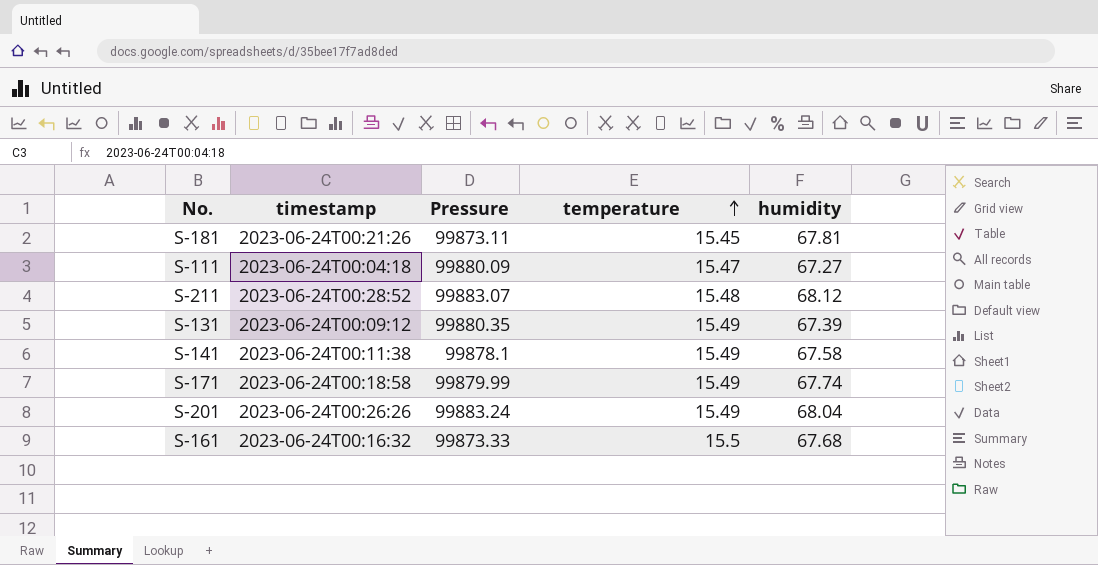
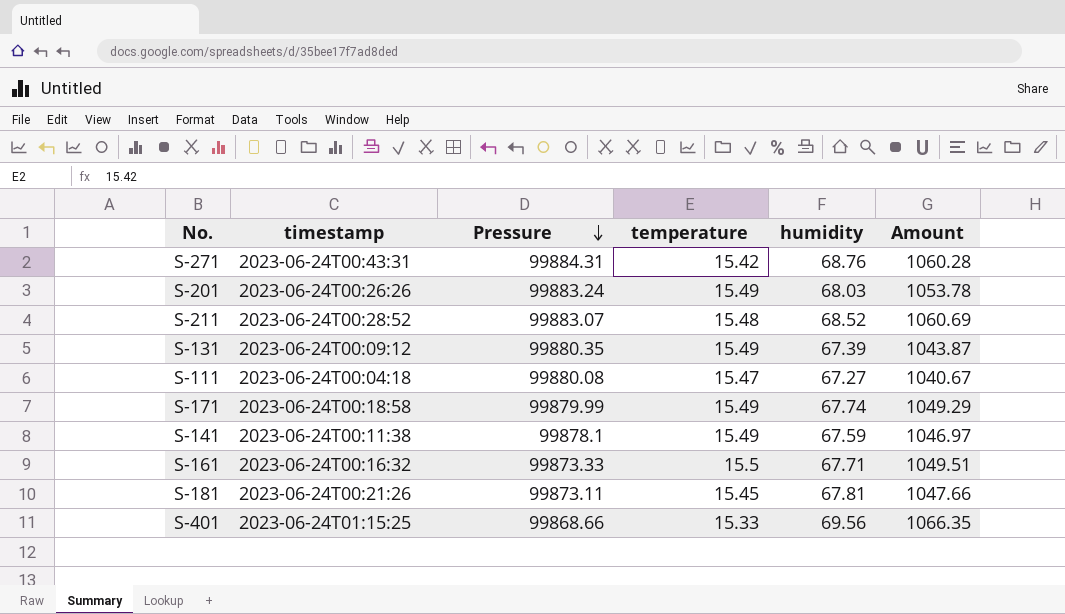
row order: temperature ascending -> Pressure descending
column Amount | formula: none -> [temperature] * [humidity]
row S-271: none -> 2023-06-24T00:43:31 | 99884.31 | 15.42 | 68.76 | 1060.28
S-201 | humidity: 68.04 -> 68.03
S-211 | humidity: 68.12 -> 68.52
S-111 | Pressure: 99880.09 -> 99880.08
S-141 | humidity: 67.58 -> 67.59
S-161 | humidity: 67.68 -> 67.71
row S-401: none -> 2023-06-24T01:15:25 | 99868.66 | 15.33 | 69.56 | 1066.35

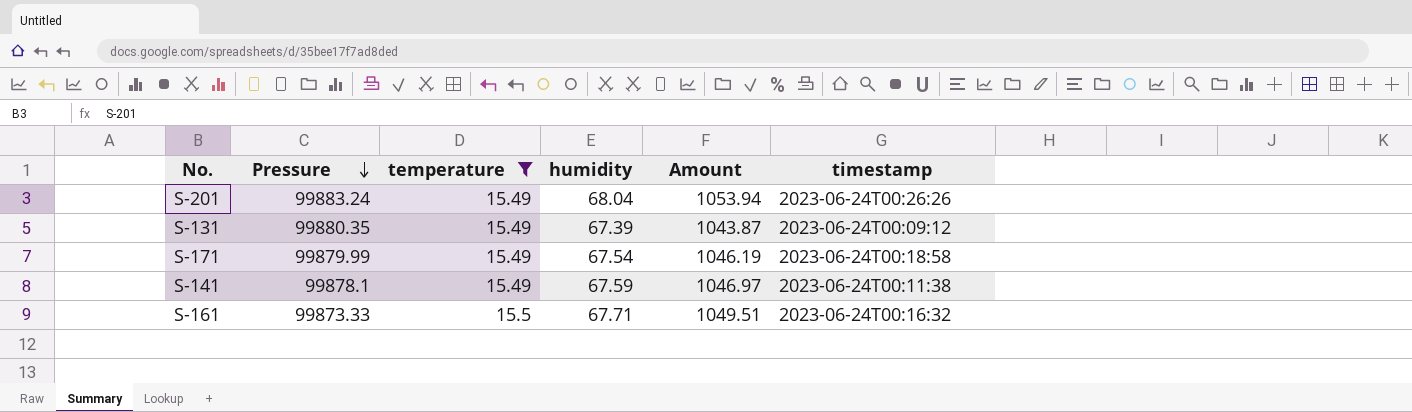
filter: none -> temperature >= 15.49
column timestamp | position: 2 -> 6
S-201 | humidity: 68.03 -> 68.04
S-201 | Amount: 1053.78 -> 1053.94
S-171 | humidity: 67.74 -> 67.54
S-171 | Amount: 1049.29 -> 1046.19

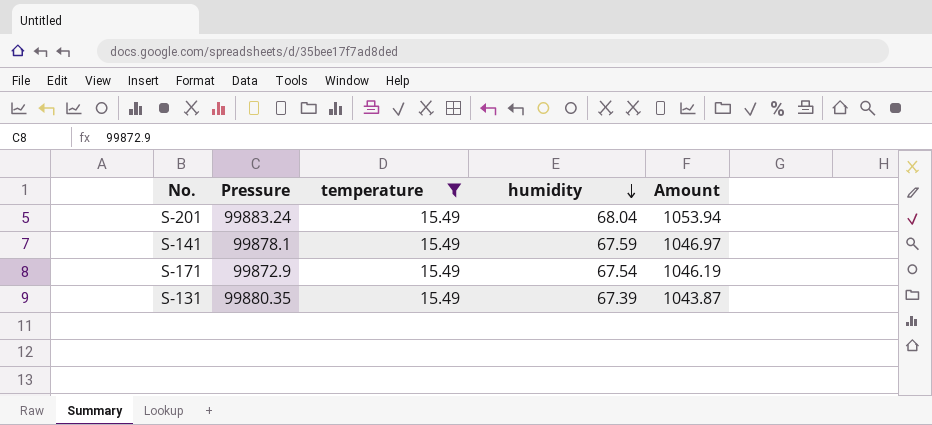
row order: Pressure descending -> humidity descending
column timestamp | position: 6 -> none
row S-161: 99873.33 | 15.5 | 67.71 | 1049.51 | 2023-06-24T00:16:32 -> none
S-171 | Pressure: 99879.99 -> 99872.9

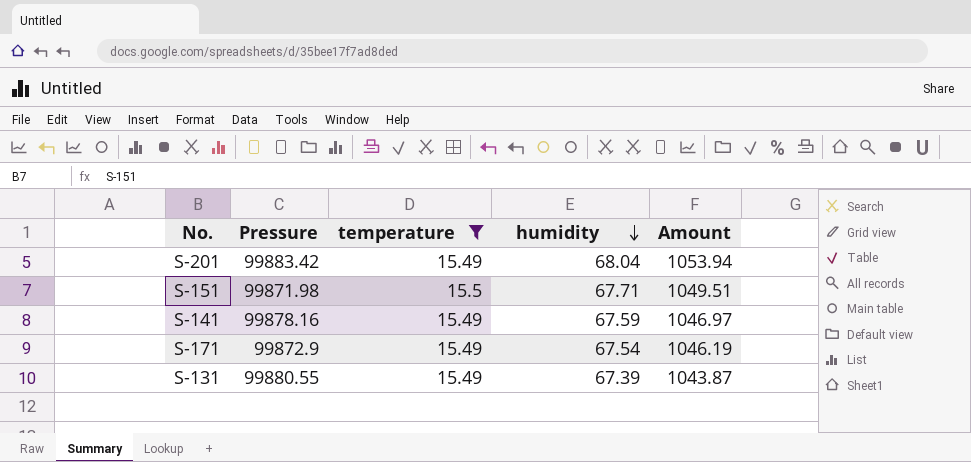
S-201 | Pressure: 99883.24 -> 99883.42
row S-151: none -> 99871.98 | 15.5 | 67.71 | 1049.51
S-141 | Pressure: 99878.1 -> 99878.16
S-131 | Pressure: 99880.35 -> 99880.55

